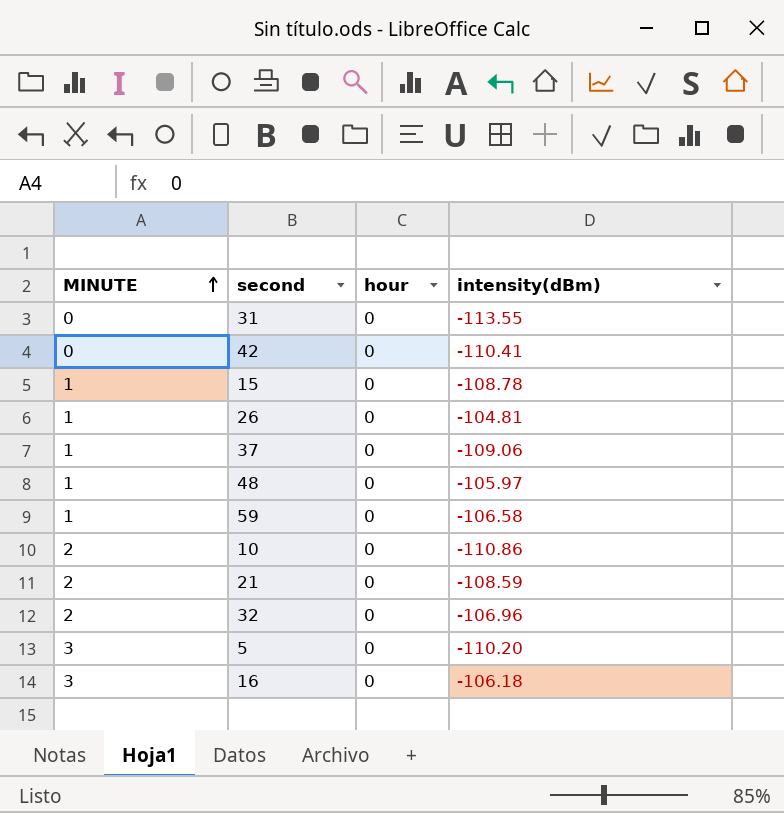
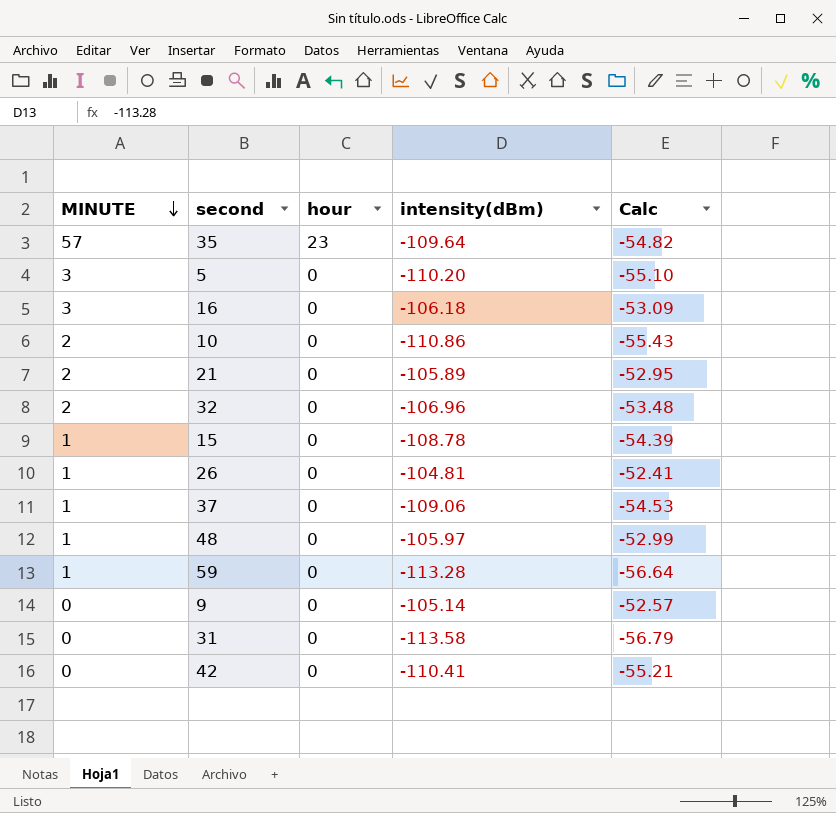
row order: MINUTE ascending -> MINUTE descending
column Calc | formula: none -> [intensity(dBm)] * 0.5
row 35: none -> 57 | 23 | -109.64 | -54.82
21 | intensity(dBm): -108.59 -> -105.89
59 | intensity(dBm): -106.58 -> -113.28
row 9: none -> 0 | 0 | -105.14 | -52.57
31 | intensity(dBm): -113.55 -> -113.58

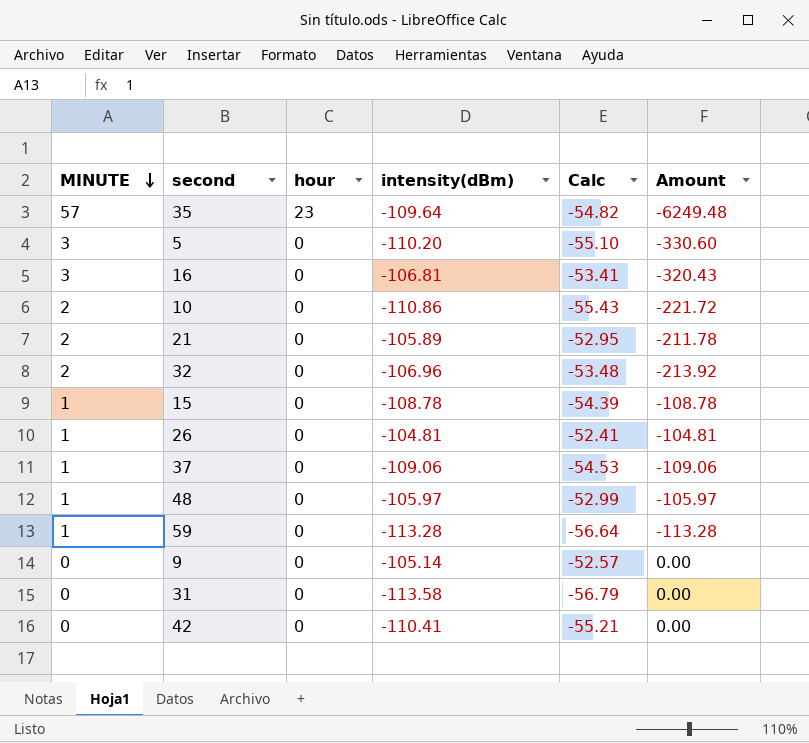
column Amount | formula: none -> [MINUTE] * [intensity(dBm)]
16 | intensity(dBm): -106.18 -> -106.81
16 | Calc: -53.09 -> -53.41

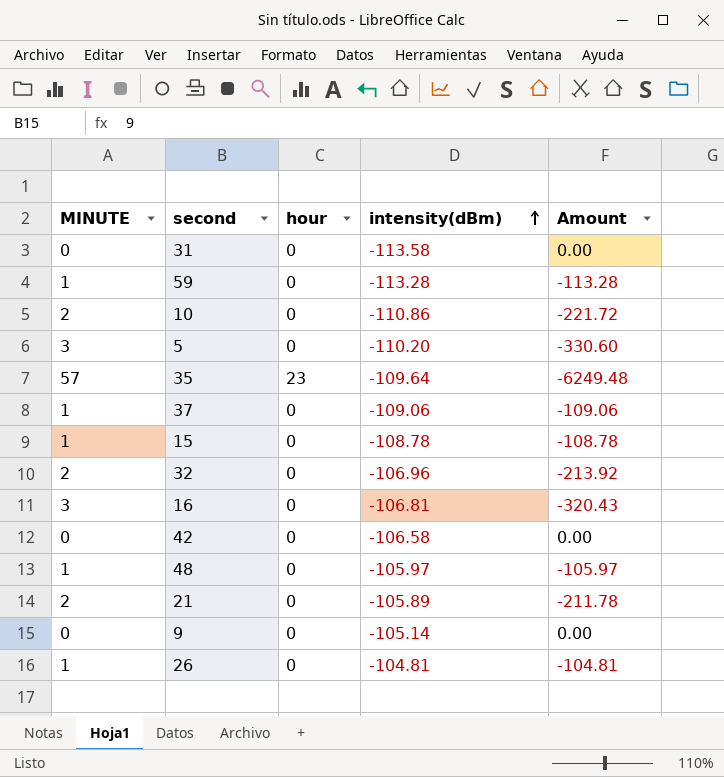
row order: MINUTE descending -> intensity(dBm) ascending
column Calc | formula: [intensity(dBm)] * 0.5 -> none
42 | intensity(dBm): -110.41 -> -106.58

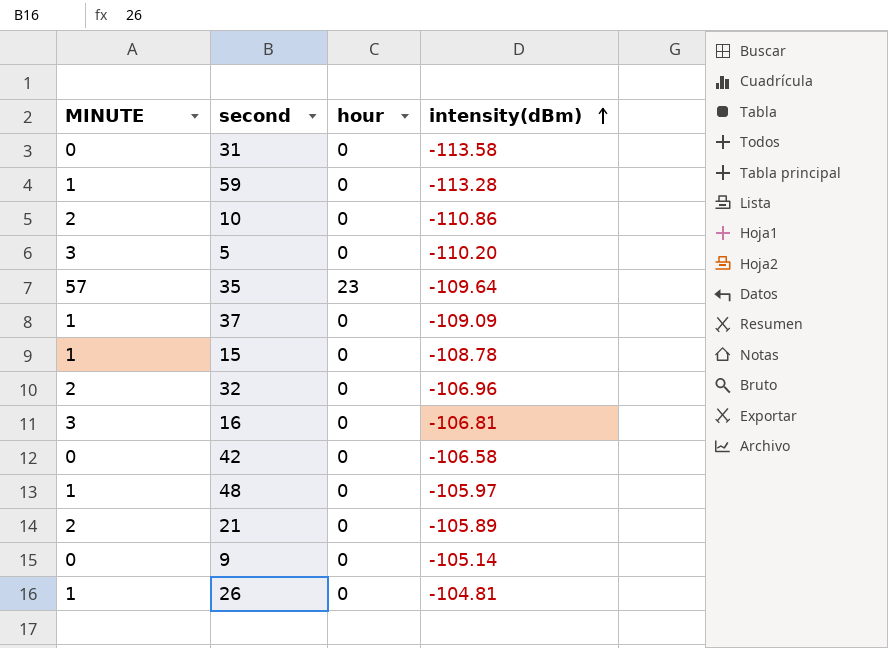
column Amount | formula: [MINUTE] * [intensity(dBm)] -> none
37 | intensity(dBm): -109.06 -> -109.09

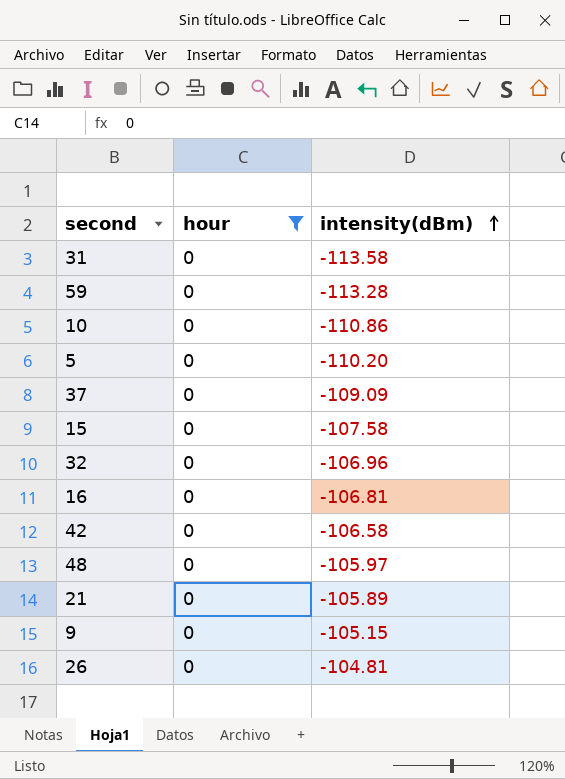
filter: none -> hour = 0
column MINUTE | position: 1 -> none
15 | intensity(dBm): -108.78 -> -107.58
9 | intensity(dBm): -105.14 -> -105.15

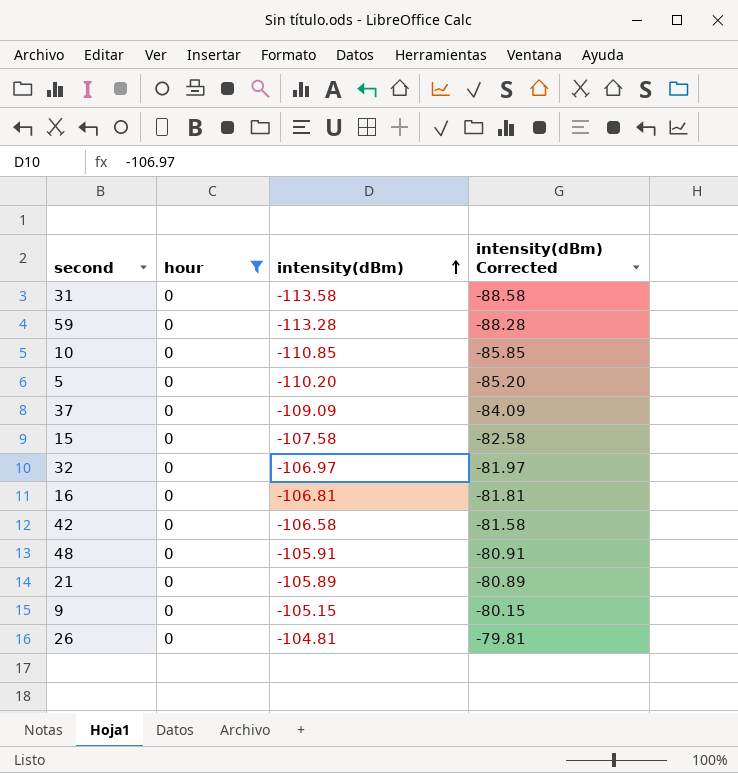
column intensity(dBm) Corrected | formula: none -> [intensity(dBm)] + 25
10 | intensity(dBm): -110.86 -> -110.85
32 | intensity(dBm): -106.96 -> -106.97
48 | intensity(dBm): -105.97 -> -105.91

